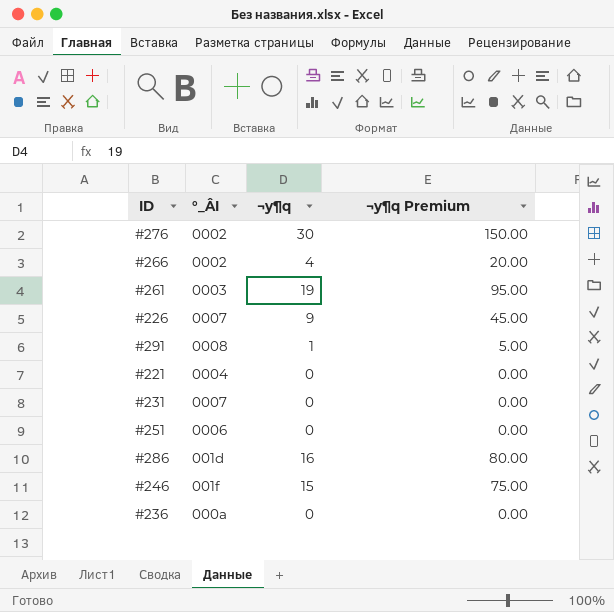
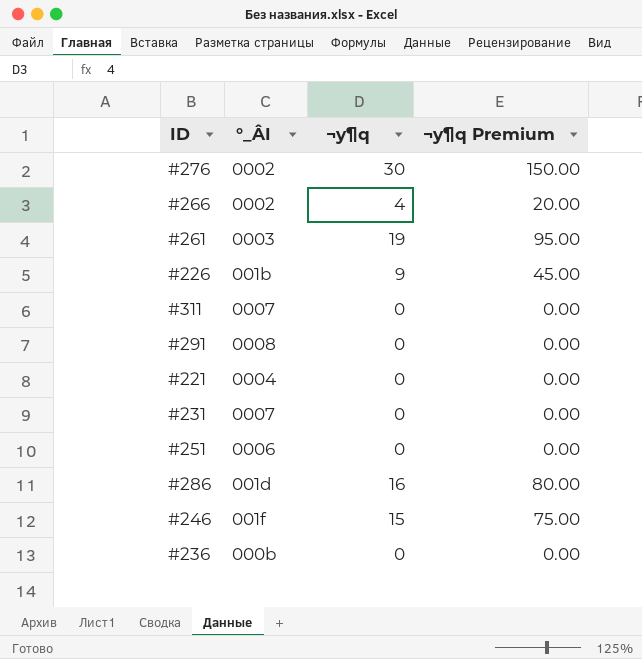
#226 | °_ÂI: 0007 -> 001b
row #311: none -> 0007 | 0 | 0.00
#291 | ¬y¶q: 1 -> 0
#291 | ¬y¶q Premium: 5.00 -> 0.00
#236 | °_ÂI: 000a -> 000b

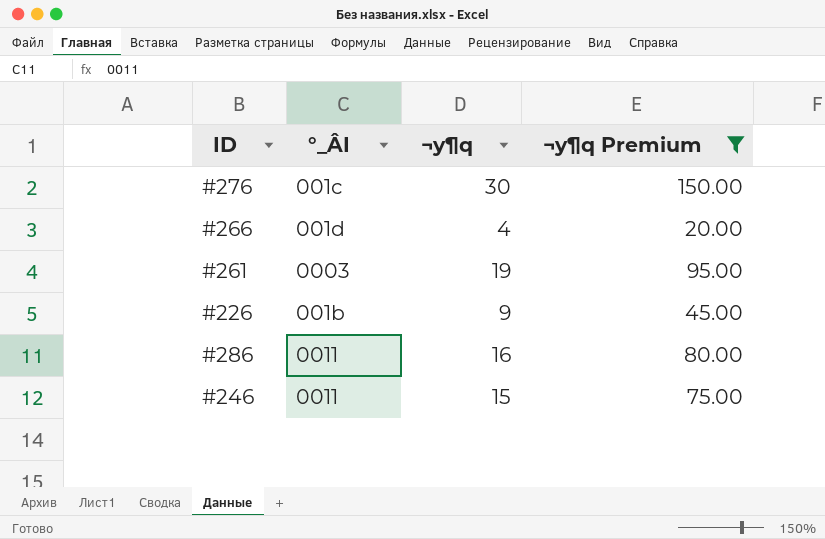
filter: none -> ¬y¶q Premium != 0.00
#276 | °_ÂI: 0002 -> 001c
#266 | °_ÂI: 0002 -> 001d
#286 | °_ÂI: 001d -> 0011
#246 | °_ÂI: 001f -> 0011

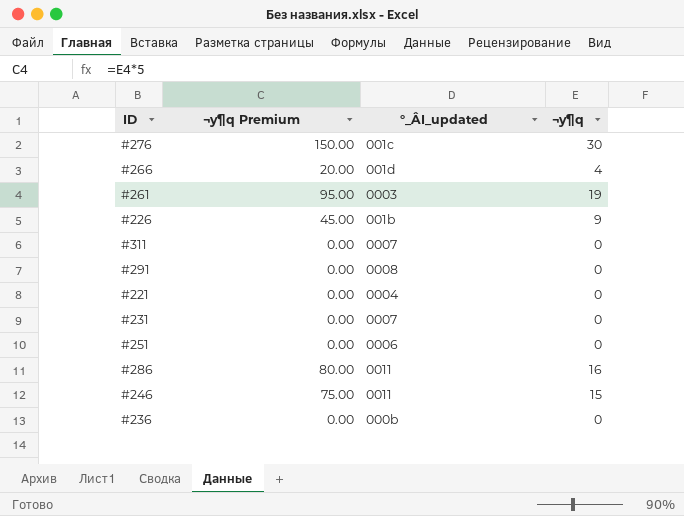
filter: ¬y¶q Premium != 0.00 -> none
column ¬y¶q Premium | position: 4 -> 2
column name: °_ÂI -> °_ÂI_updated

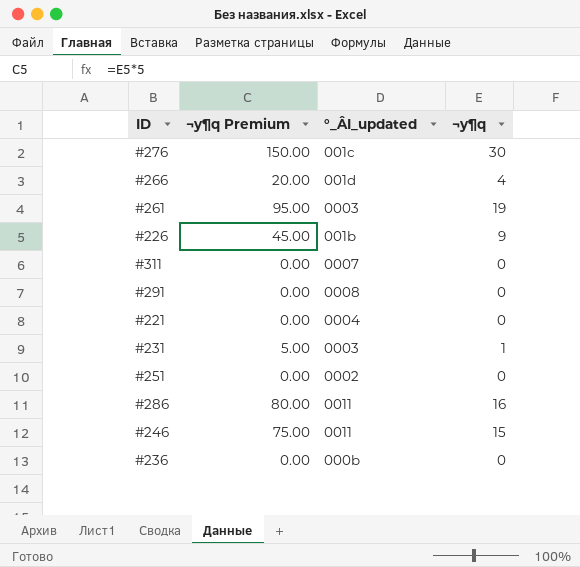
#231 | ¬y¶q Premium: 0.00 -> 5.00
#231 | °_ÂI_updated: 0007 -> 0003
#231 | ¬y¶q: 0 -> 1
#251 | °_ÂI_updated: 0006 -> 0002

